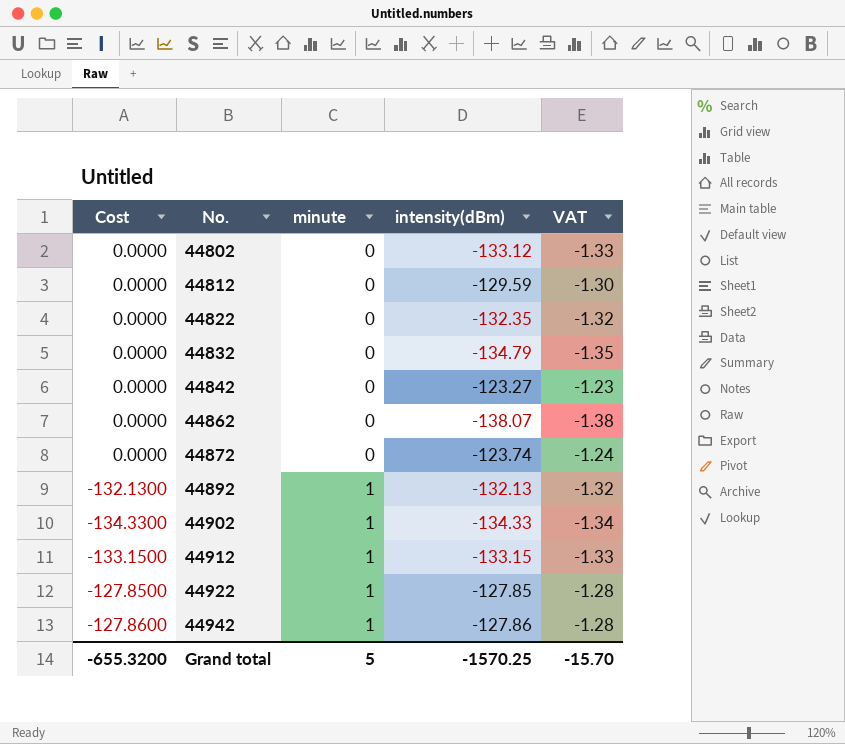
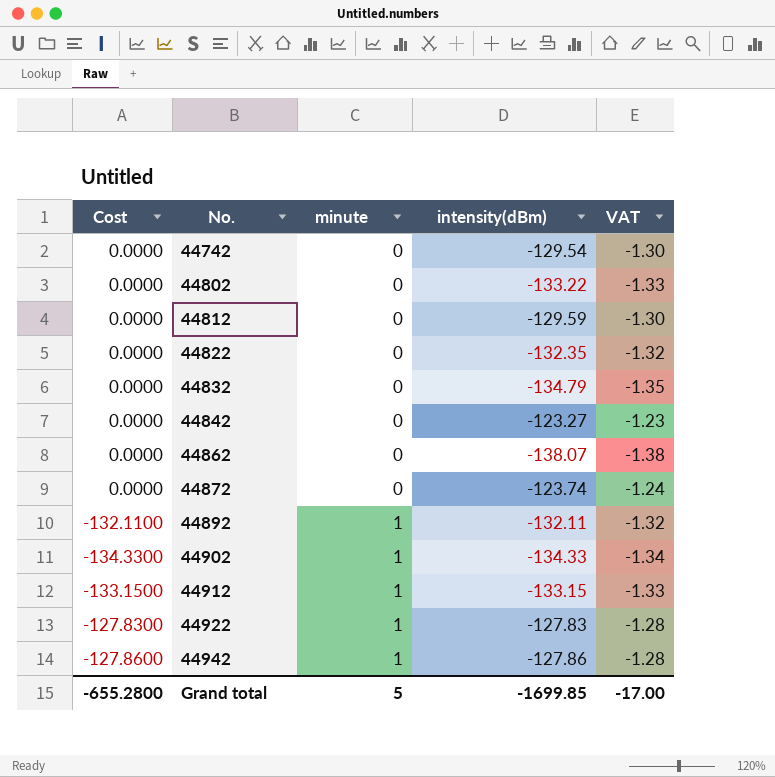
row 44742: none -> 0.0000 | 0 | -129.54 | -1.30
44802 | intensity(dBm): -133.12 -> -133.22
44892 | Cost: -132.1300 -> -132.1100
44892 | intensity(dBm): -132.13 -> -132.11
44922 | Cost: -127.8500 -> -127.8300
44922 | intensity(dBm): -127.85 -> -127.83
Grand total | Cost: -655.3200 -> -655.2800
Grand total | intensity(dBm): -1570.25 -> -1699.85
Grand total | VAT: -15.70 -> -17.00

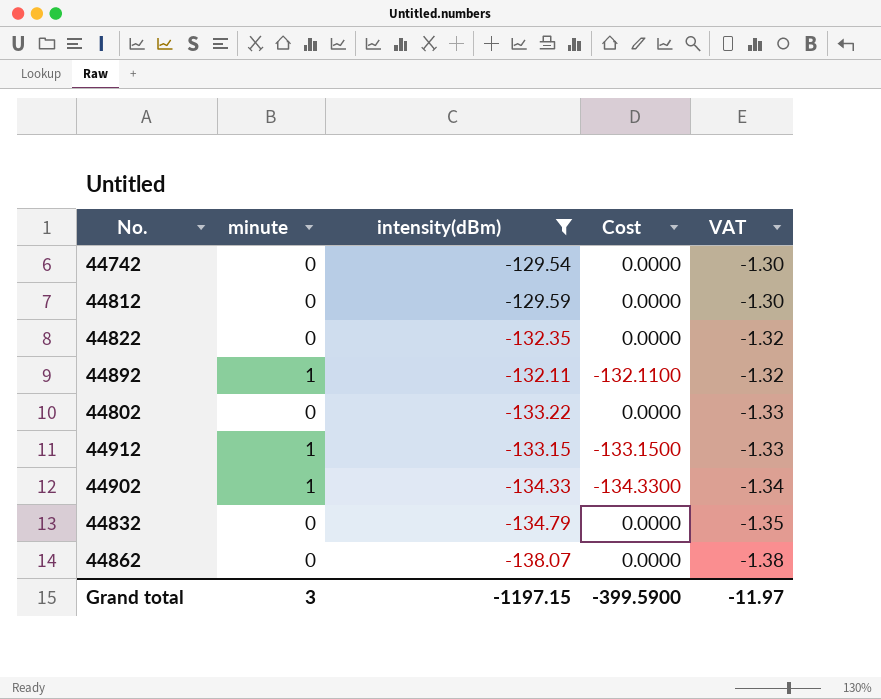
filter: none -> intensity(dBm) <= -129.54
row order: No. ascending -> VAT descending
column Cost | position: 1 -> 4
Grand total | minute: 5 -> 3
Grand total | intensity(dBm): -1699.85 -> -1197.15
Grand total | Cost: -655.2800 -> -399.5900
Grand total | VAT: -17.00 -> -11.97

